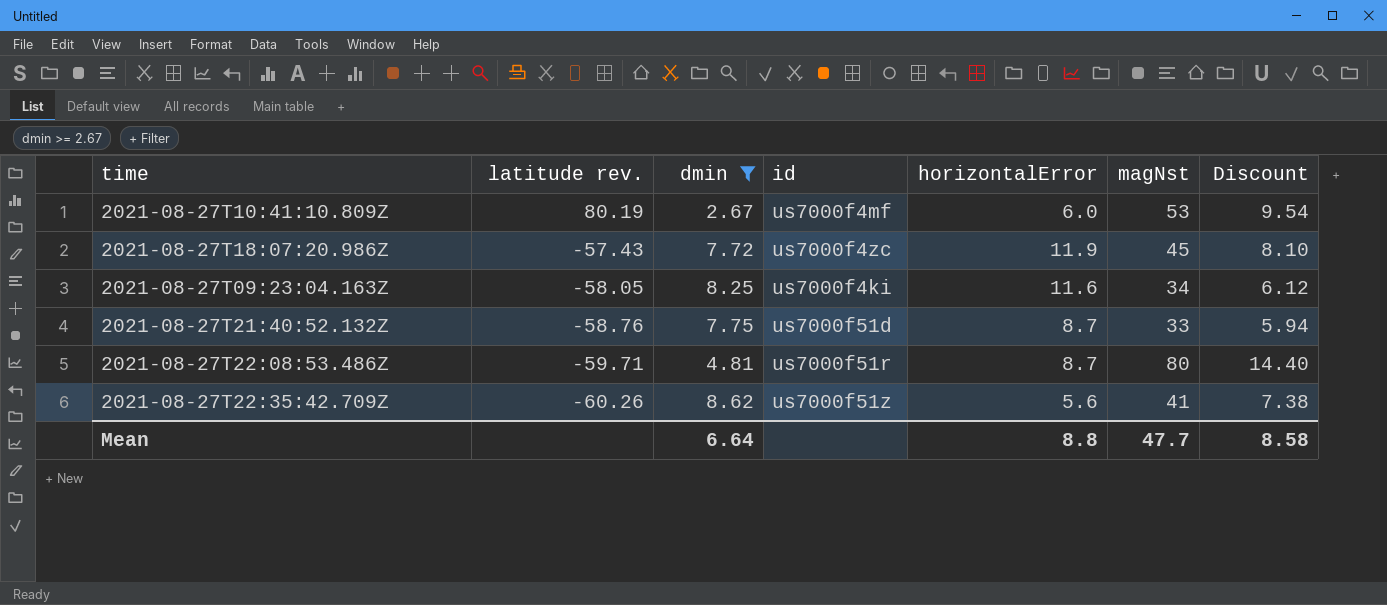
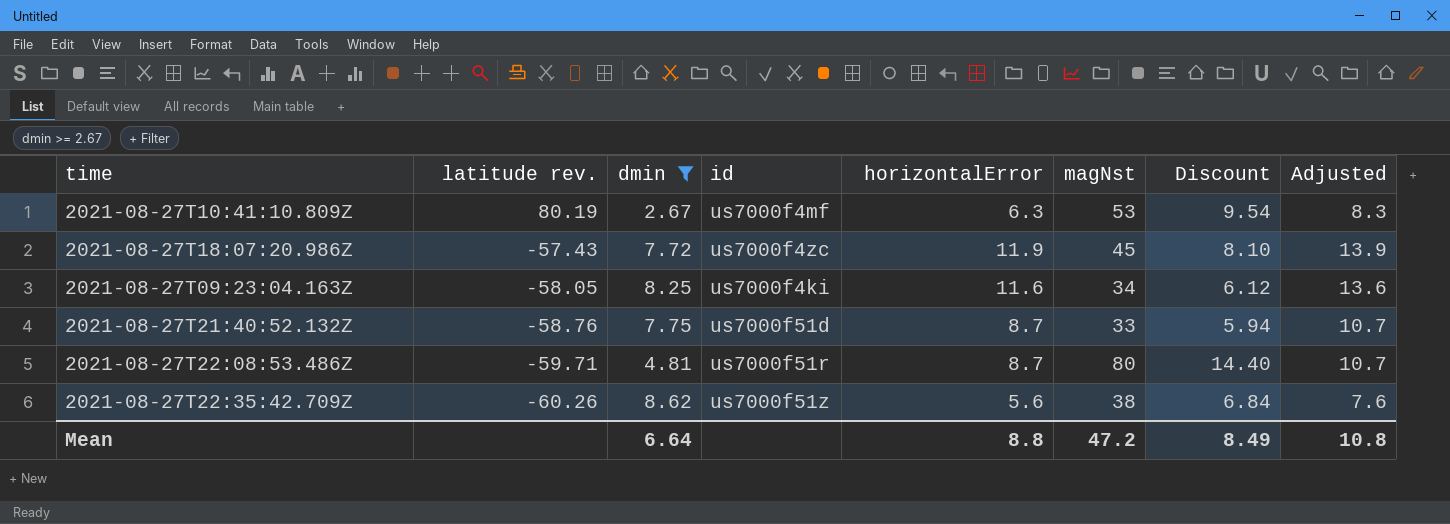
column Adjusted | formula: none -> [horizontalError] + 2
2021-08-27T10:41:10.809Z | horizontalError: 6.0 -> 6.3
2021-08-27T22:35:42.709Z | magNst: 41 -> 38
2021-08-27T22:35:42.709Z | Discount: 7.38 -> 6.84
Mean | magNst: 47.7 -> 47.2
Mean | Discount: 8.58 -> 8.49

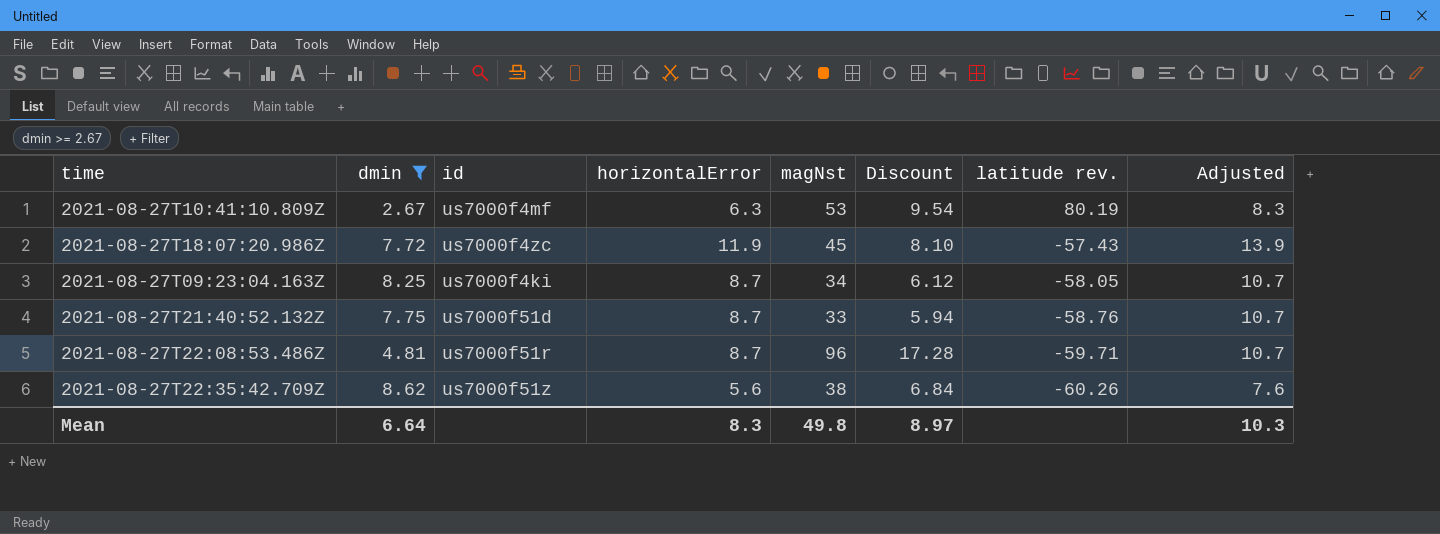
column latitude rev. | position: 2 -> 7
2021-08-27T09:23:04.163Z | horizontalError: 11.6 -> 8.7
2021-08-27T09:23:04.163Z | Adjusted: 13.6 -> 10.7
2021-08-27T22:08:53.486Z | magNst: 80 -> 96
2021-08-27T22:08:53.486Z | Discount: 14.40 -> 17.28
Mean | horizontalError: 8.8 -> 8.3
Mean | magNst: 47.2 -> 49.8
Mean | Discount: 8.49 -> 8.97
Mean | Adjusted: 10.8 -> 10.3

